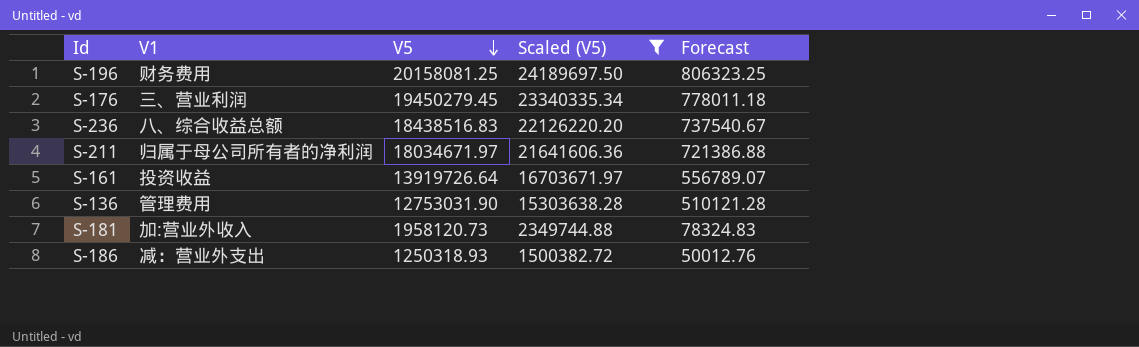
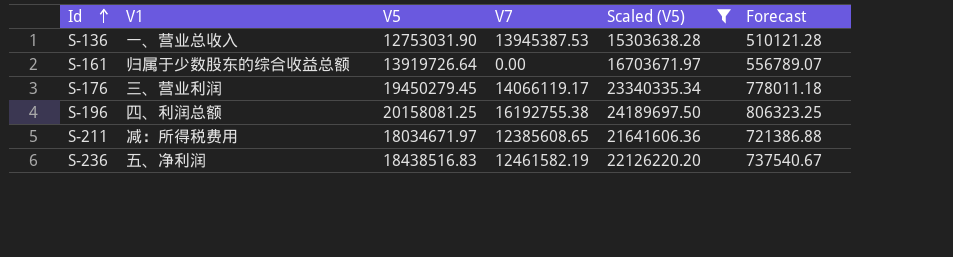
row order: V5 descending -> Id ascending
column V7 | position: none -> 4
row S-181: 加:营业外收入 | 1958120.73 | 2349744.88 | 78324.83 -> none
row S-186: 减：营业外支出 | 1250318.93 | 1500382.72 | 50012.76 -> none
S-136 | V1: 管理费用 -> 一、营业总收入
S-161 | V1: 投资收益 -> 归属于少数股东的综合收益总额
S-196 | V1: 财务费用 -> 四、利润总额
S-211 | V1: 归属于母公司所有者的净利润 -> 减：所得税费用
S-236 | V1: 八、综合收益总额 -> 五、净利润

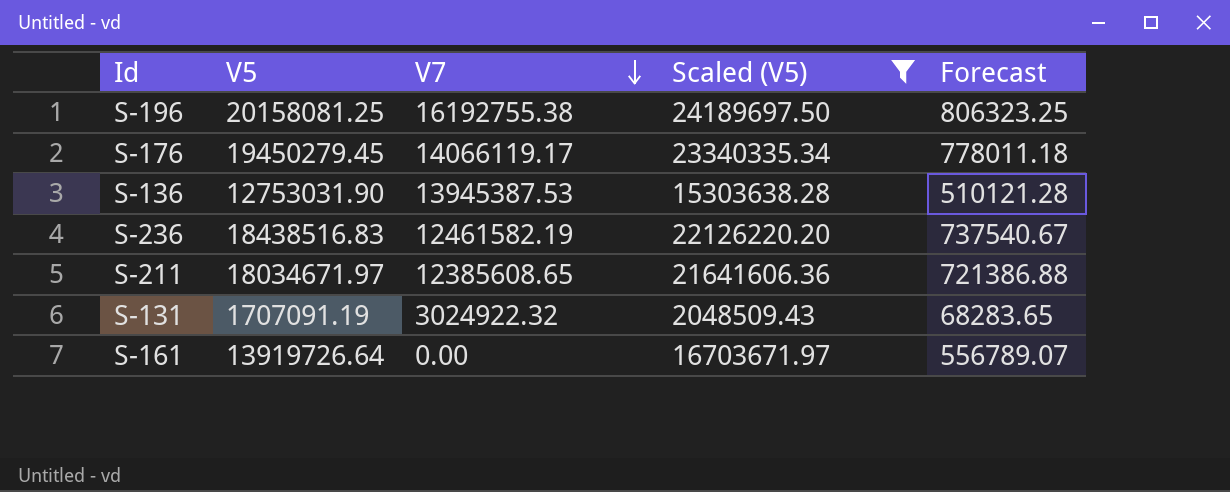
row order: Id ascending -> V7 descending
column V1 | position: 2 -> none
row S-131: none -> 1707091.19 | 3024922.32 | 2048509.43 | 68283.65

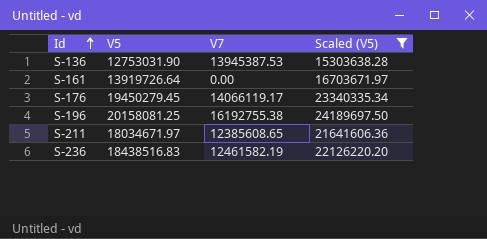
row order: V7 descending -> Id ascending
column Forecast | formula: [V5] * 0.04 -> none
row S-131: 1707091.19 | 3024922.32 | 2048509.43 | 68283.65 -> none

